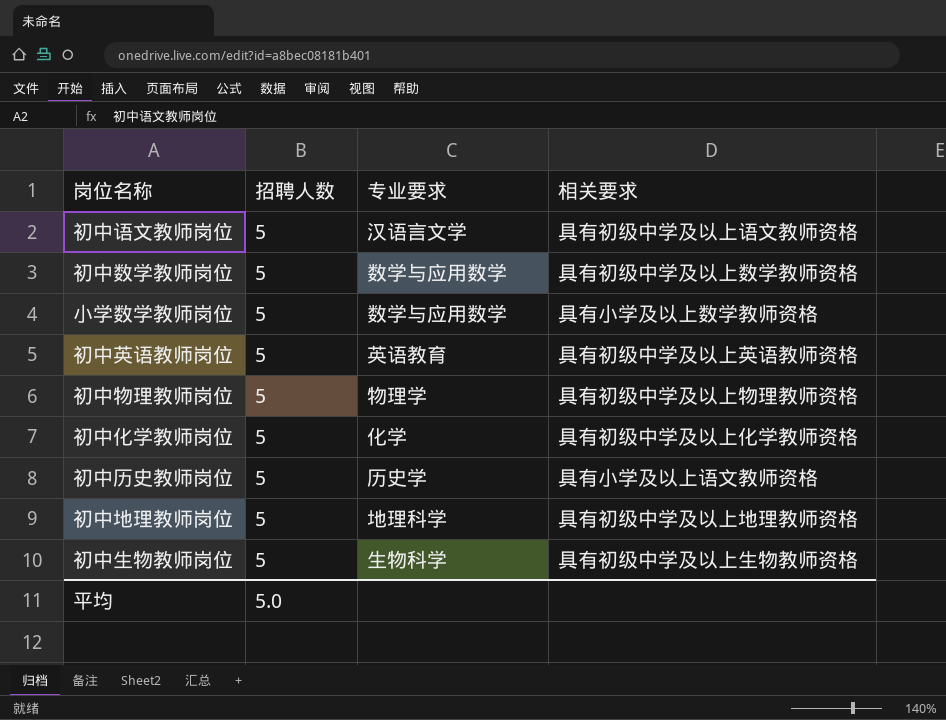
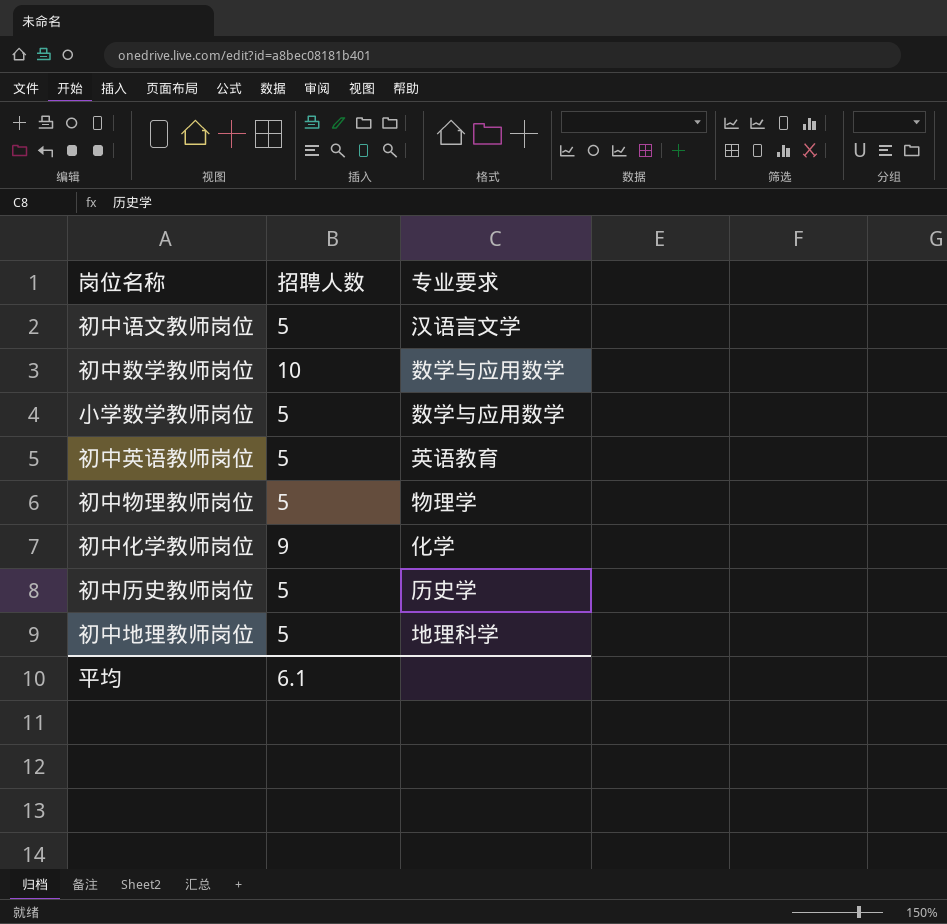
column 相关要求 | position: 4 -> none
row 初中生物教师岗位: 5 | 生物科学 | 具有初级中学及以上生物教师资格 -> none
初中数学教师岗位 | 招聘人数: 5 -> 10
初中化学教师岗位 | 招聘人数: 5 -> 9
平均 | 招聘人数: 5.0 -> 6.1

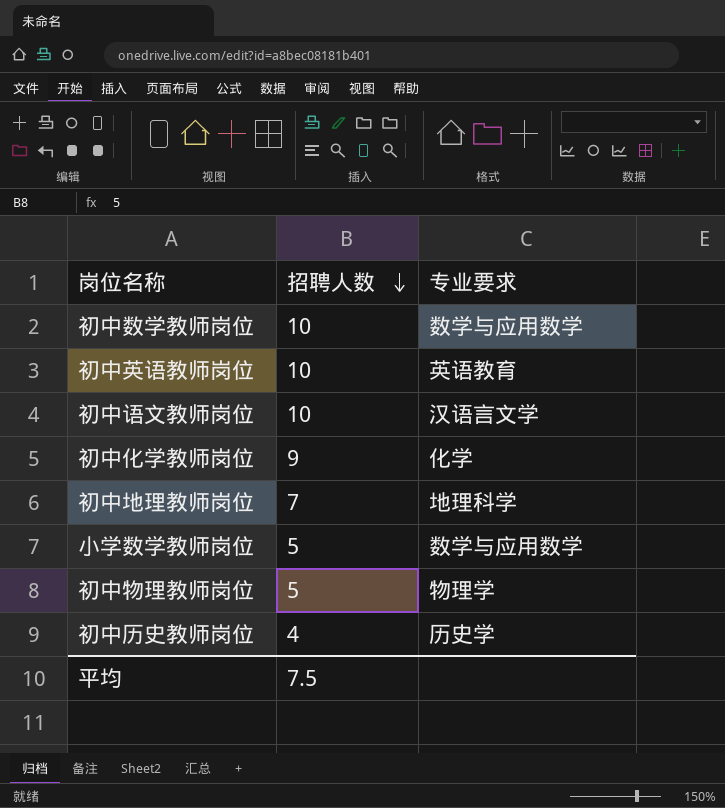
row order: none -> 招聘人数 descending
初中英语教师岗位 | 招聘人数: 5 -> 10
初中语文教师岗位 | 招聘人数: 5 -> 10
初中地理教师岗位 | 招聘人数: 5 -> 7
初中历史教师岗位 | 招聘人数: 5 -> 4
平均 | 招聘人数: 6.1 -> 7.5

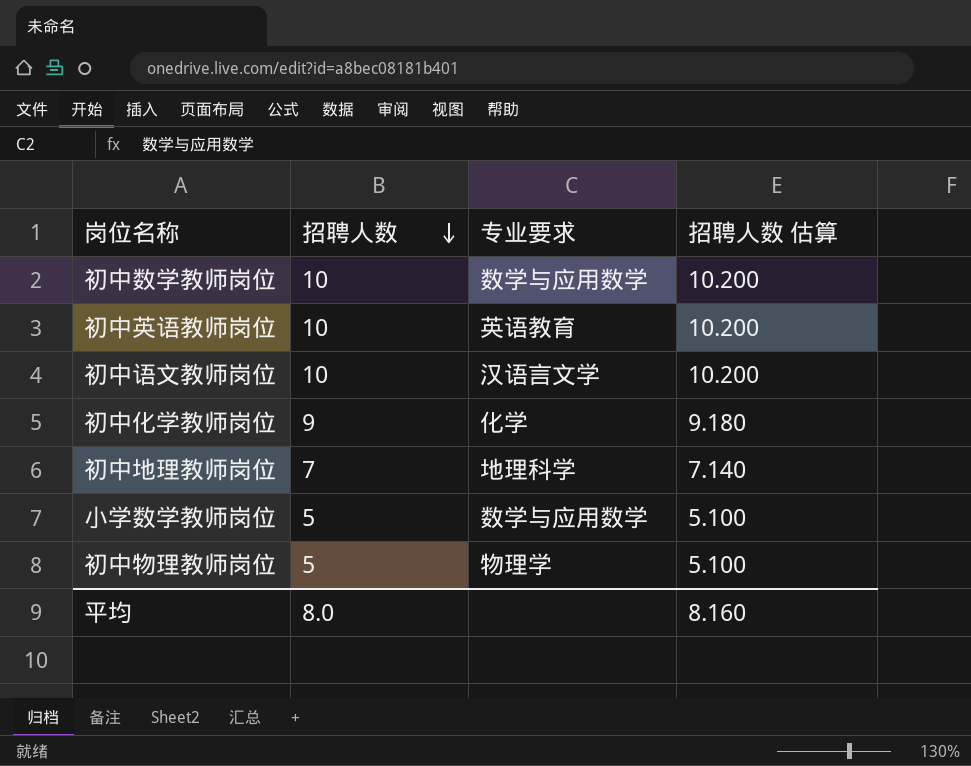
column 招聘人数 估算 | formula: none -> [招聘人数] * 1.02
row 初中历史教师岗位: 4 | 历史学 -> none
平均 | 招聘人数: 7.5 -> 8.0

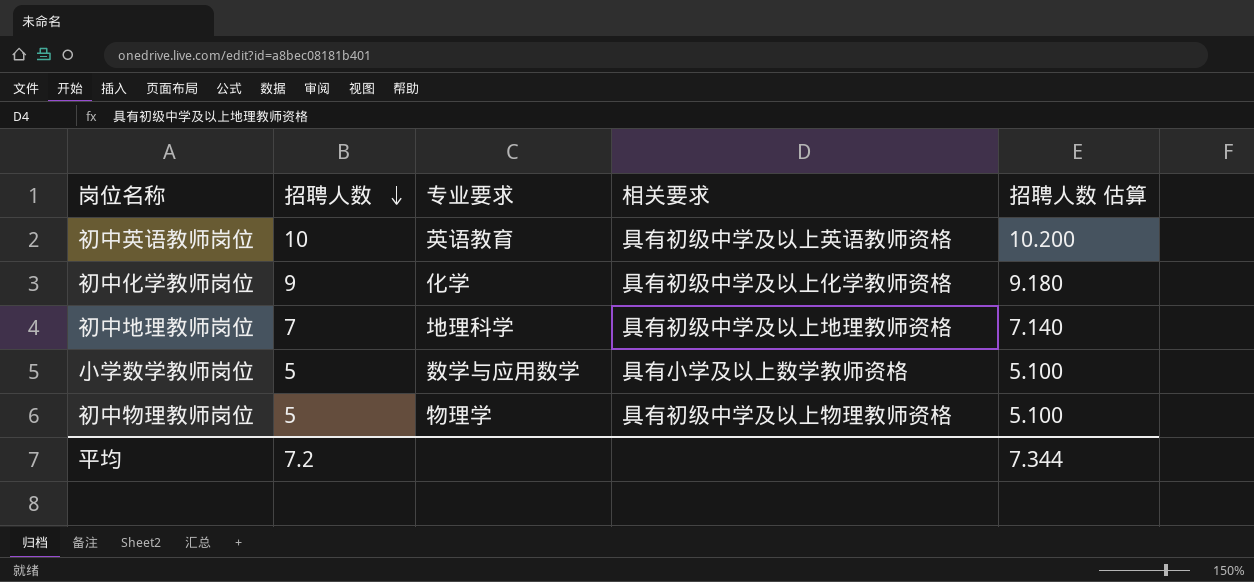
column 相关要求 | position: none -> 4
row 初中数学教师岗位: 10 | 数学与应用数学 | 10.200 -> none
row 初中语文教师岗位: 10 | 汉语言文学 | 10.200 -> none
平均 | 招聘人数: 8.0 -> 7.2
平均 | 招聘人数 估算: 8.160 -> 7.344

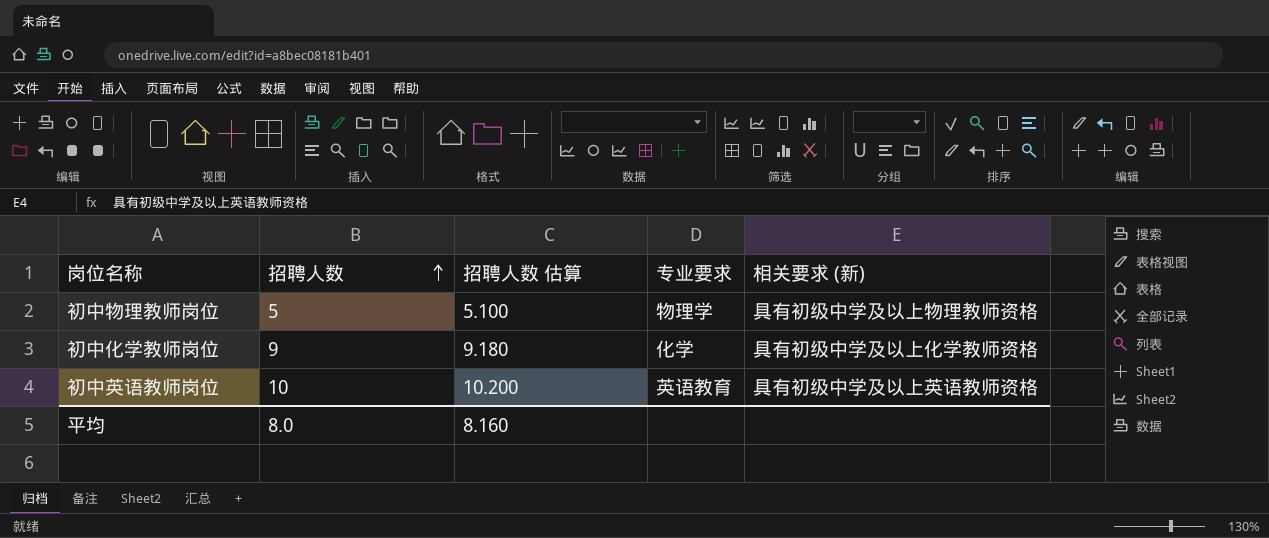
row order: 招聘人数 descending -> 招聘人数 ascending
column 招聘人数 估算 | position: 5 -> 3
column name: 相关要求 -> 相关要求 (新)
row 初中地理教师岗位: 7 | 地理科学 | 具有初级中学及以上地理教师资格 | 7.140 -> none
row 小学数学教师岗位: 5 | 数学与应用数学 | 具有小学及以上数学教师资格 | 5.100 -> none
平均 | 招聘人数: 7.2 -> 8.0
平均 | 招聘人数 估算: 7.344 -> 8.160

